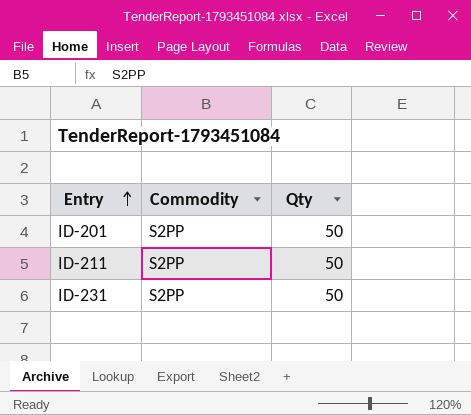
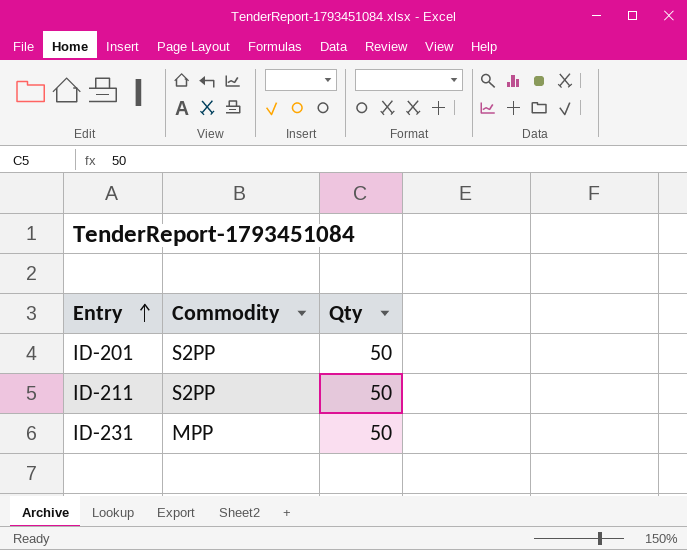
ID-231 | Commodity: S2PP -> MPP

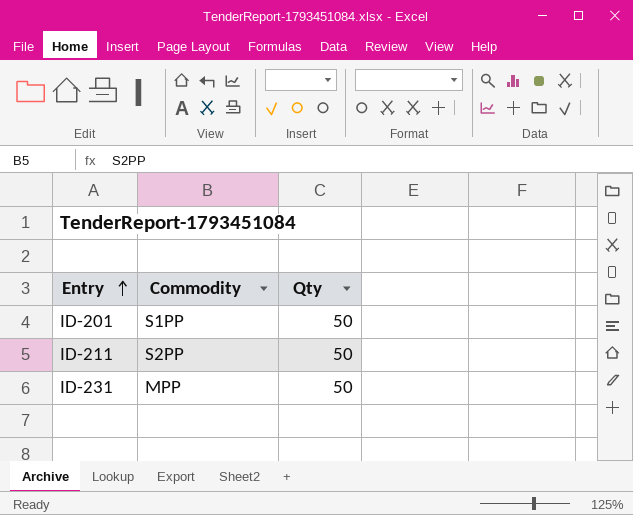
ID-201 | Commodity: S2PP -> S1PP

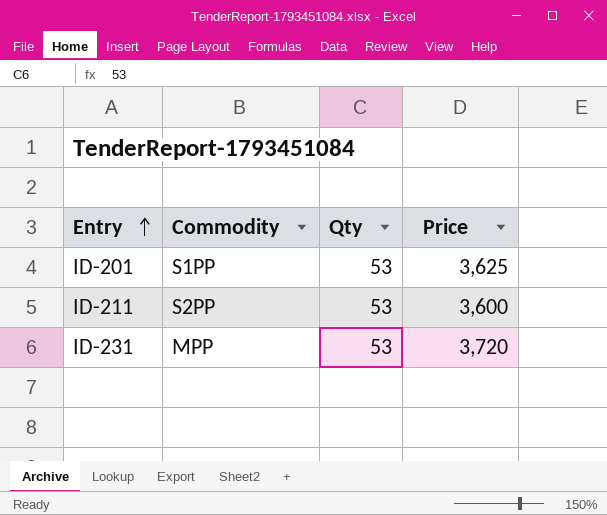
column Price | position: none -> 4
ID-201 | Qty: 50 -> 53
ID-211 | Qty: 50 -> 53
ID-231 | Qty: 50 -> 53

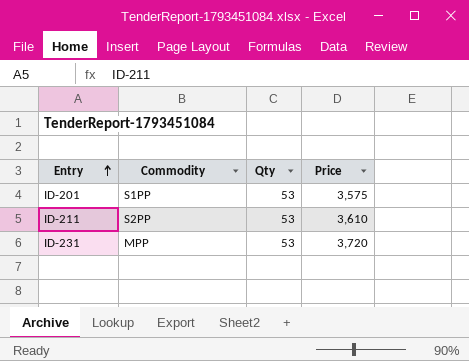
ID-201 | Price: 3,625 -> 3,575
ID-211 | Price: 3,600 -> 3,610

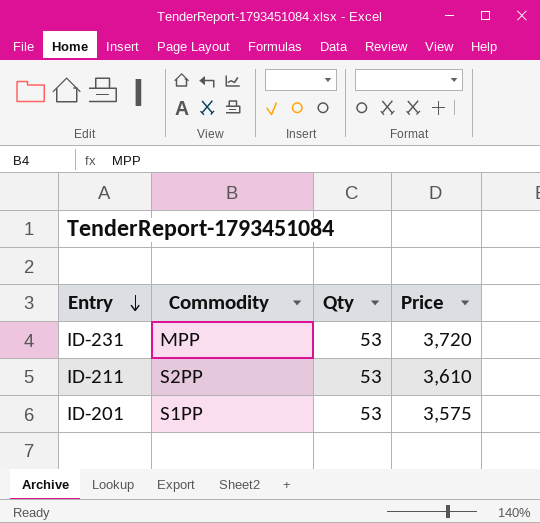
row order: Entry ascending -> Entry descending

